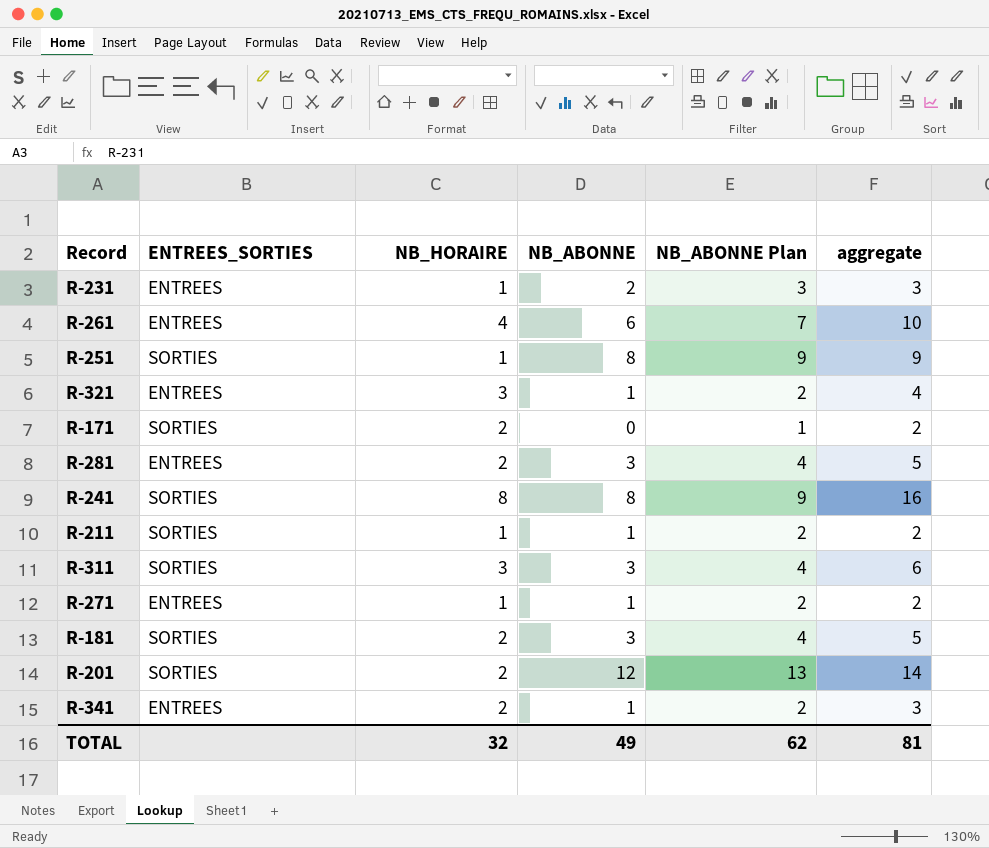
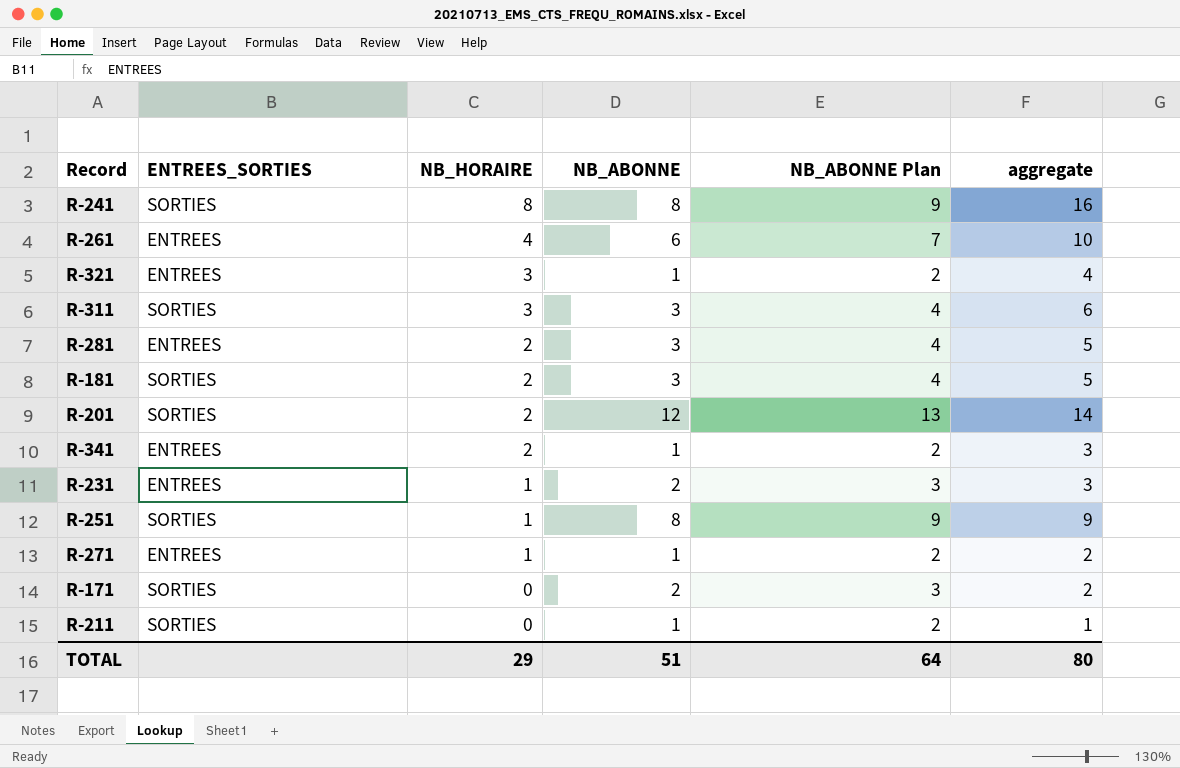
row order: none -> NB_HORAIRE descending
R-171 | NB_HORAIRE: 2 -> 0
R-171 | NB_ABONNE: 0 -> 2
R-171 | NB_ABONNE Plan: 1 -> 3
R-211 | NB_HORAIRE: 1 -> 0
R-211 | aggregate: 2 -> 1
TOTAL | NB_HORAIRE: 32 -> 29
TOTAL | NB_ABONNE: 49 -> 51
TOTAL | NB_ABONNE Plan: 62 -> 64
TOTAL | aggregate: 81 -> 80

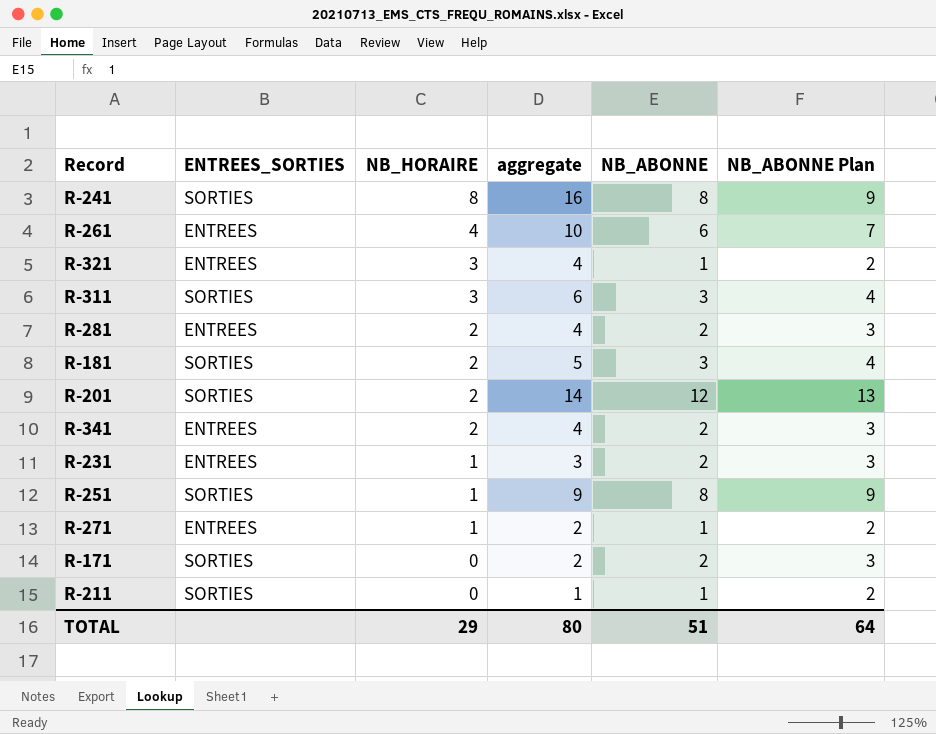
column aggregate | position: 6 -> 4
R-281 | aggregate: 5 -> 4
R-281 | NB_ABONNE: 3 -> 2
R-281 | NB_ABONNE Plan: 4 -> 3
R-341 | aggregate: 3 -> 4
R-341 | NB_ABONNE: 1 -> 2
R-341 | NB_ABONNE Plan: 2 -> 3

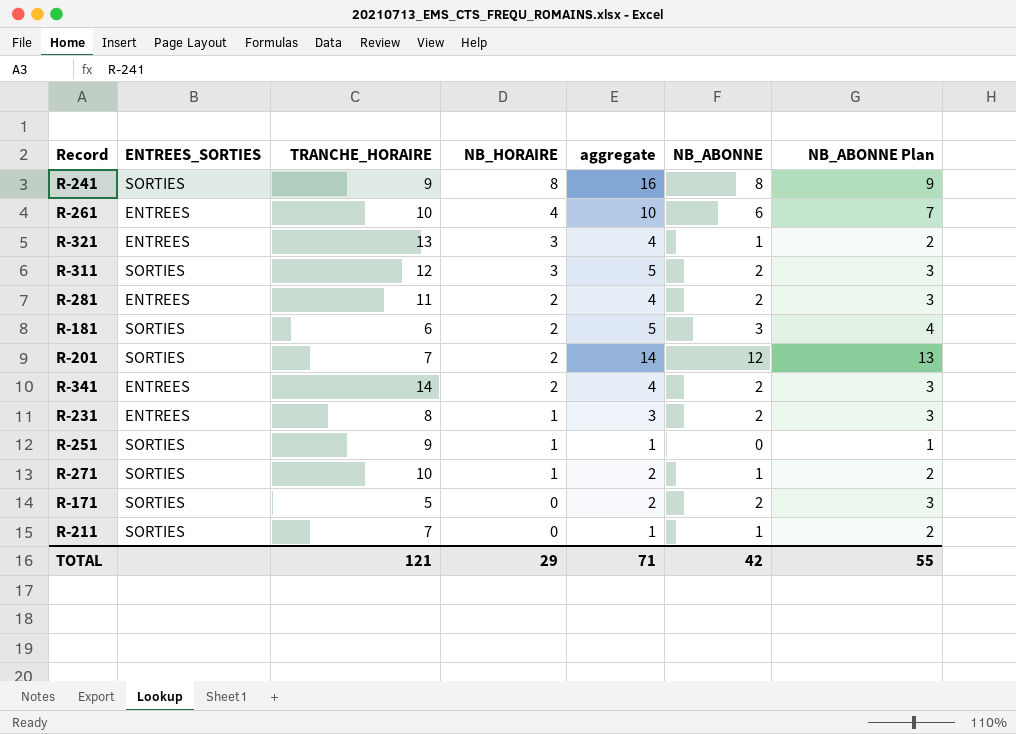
column TRANCHE_HORAIRE | position: none -> 3
R-311 | aggregate: 6 -> 5
R-311 | NB_ABONNE: 3 -> 2
R-311 | NB_ABONNE Plan: 4 -> 3
R-251 | aggregate: 9 -> 1
R-251 | NB_ABONNE: 8 -> 0
R-251 | NB_ABONNE Plan: 9 -> 1
R-271 | ENTREES_SORTIES: ENTREES -> SORTIES
TOTAL | aggregate: 80 -> 71
TOTAL | NB_ABONNE: 51 -> 42
TOTAL | NB_ABONNE Plan: 64 -> 55

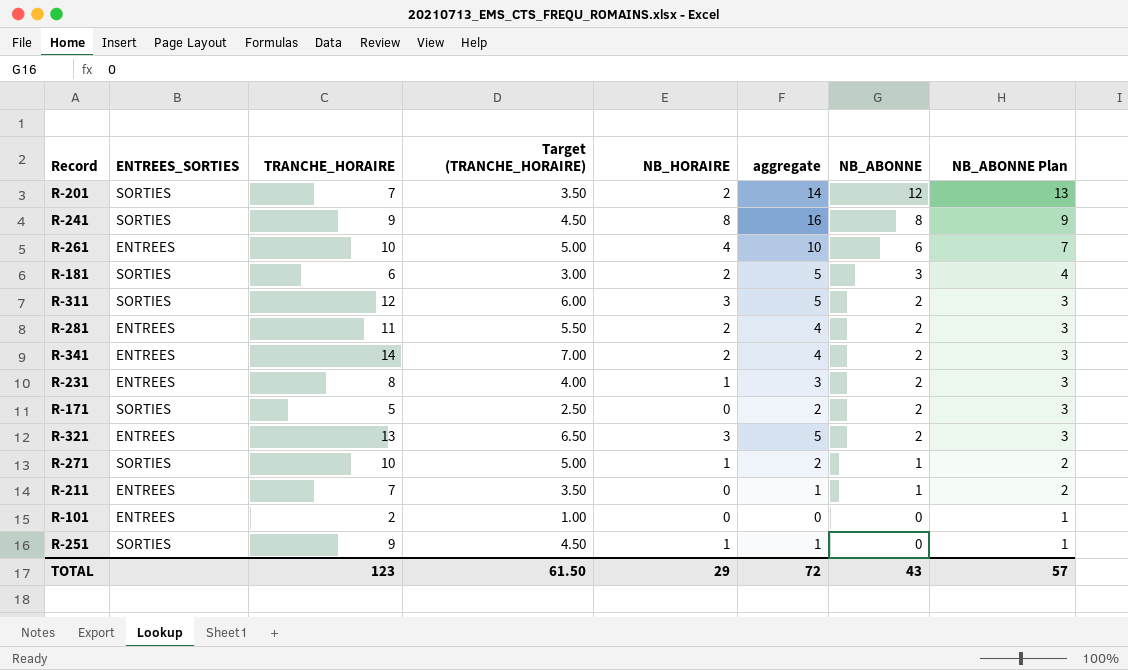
row order: NB_HORAIRE descending -> NB_ABONNE descending
column Target (TRANCHE_HORAIRE) | formula: none -> [TRANCHE_HORAIRE] * 0.5
R-321 | aggregate: 4 -> 5
R-321 | NB_ABONNE: 1 -> 2
R-321 | NB_ABONNE Plan: 2 -> 3
R-211 | ENTREES_SORTIES: SORTIES -> ENTREES
row R-101: none -> ENTREES | 2 | 1.00 | 0 | 0 | 0 | 1
TOTAL | TRANCHE_HORAIRE: 121 -> 123
TOTAL | aggregate: 71 -> 72
TOTAL | NB_ABONNE: 42 -> 43
TOTAL | NB_ABONNE Plan: 55 -> 57

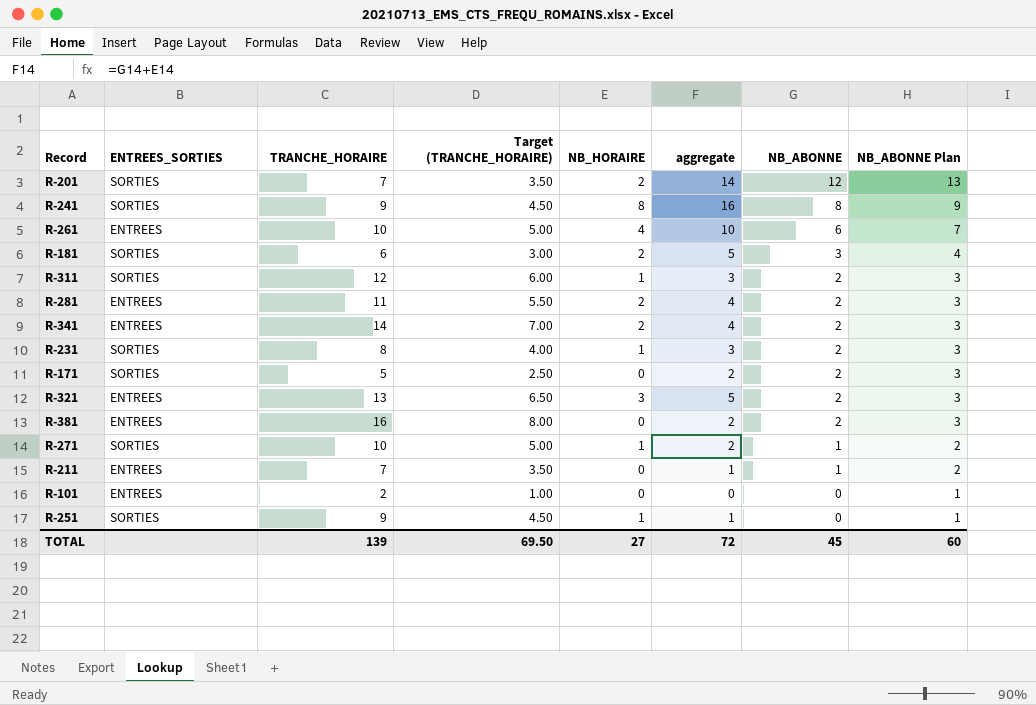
R-311 | NB_HORAIRE: 3 -> 1
R-311 | aggregate: 5 -> 3
R-231 | ENTREES_SORTIES: ENTREES -> SORTIES
row R-381: none -> ENTREES | 16 | 8.00 | 0 | 2 | 2 | 3
TOTAL | TRANCHE_HORAIRE: 123 -> 139
TOTAL | Target (TRANCHE_HORAIRE): 61.50 -> 69.50
TOTAL | NB_HORAIRE: 29 -> 27
TOTAL | NB_ABONNE: 43 -> 45
TOTAL | NB_ABONNE Plan: 57 -> 60

